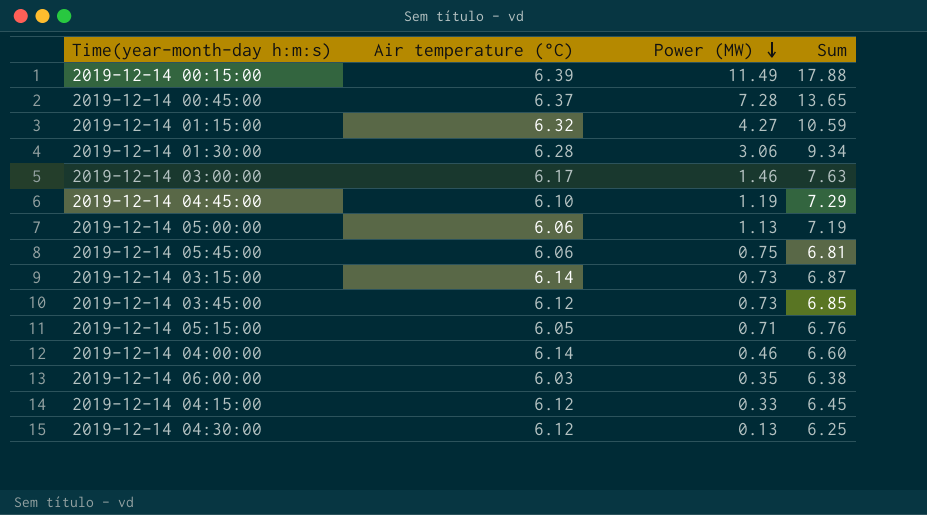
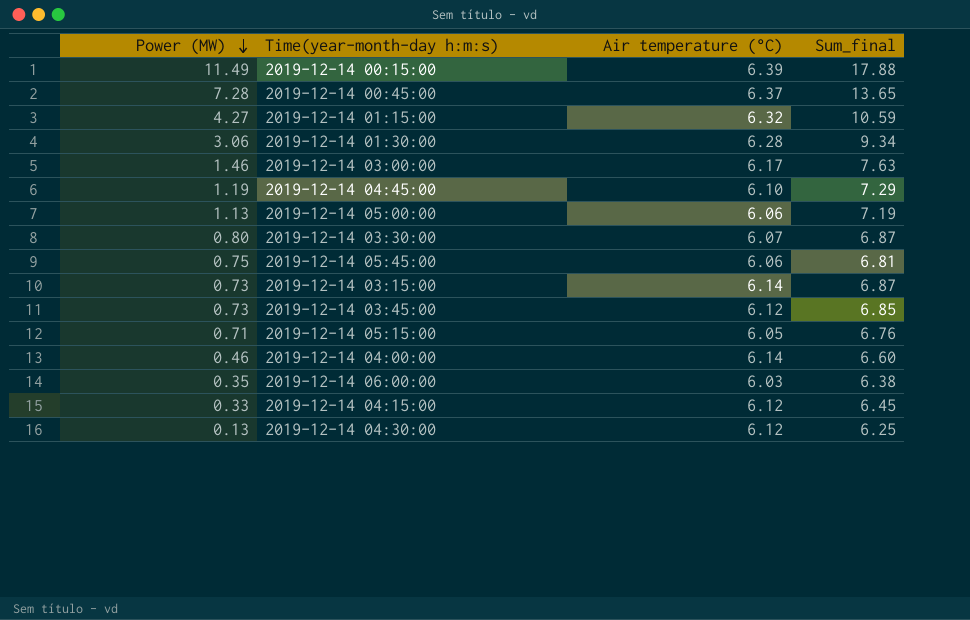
column Power (MW) | position: 3 -> 1
column name: Sum -> Sum_final
row 2019-12-14 03:30:00: none -> 0.80 | 6.07 | 6.87

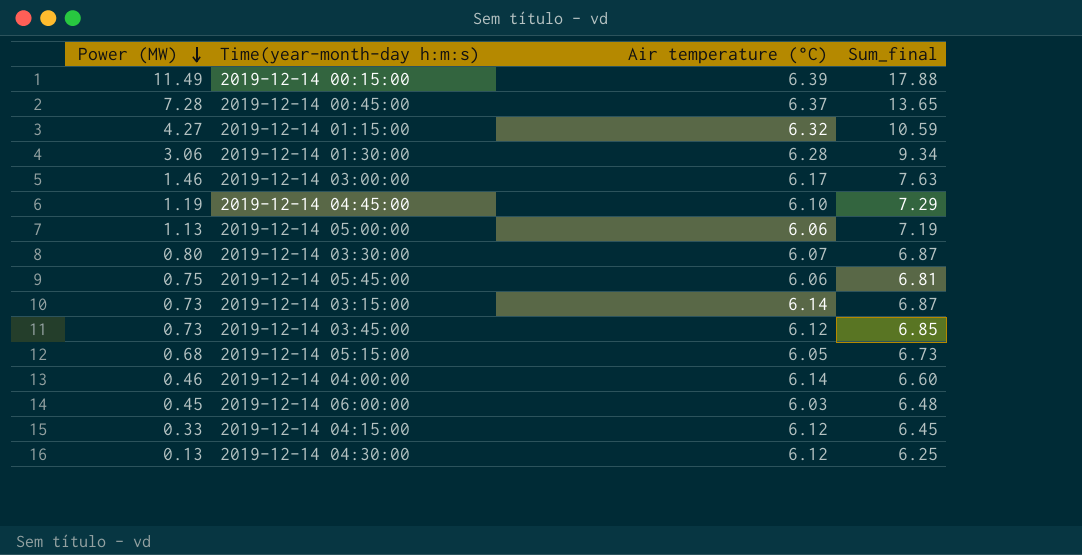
2019-12-14 05:15:00 | Power (MW): 0.71 -> 0.68
2019-12-14 05:15:00 | Sum_final: 6.76 -> 6.73
2019-12-14 06:00:00 | Power (MW): 0.35 -> 0.45
2019-12-14 06:00:00 | Sum_final: 6.38 -> 6.48

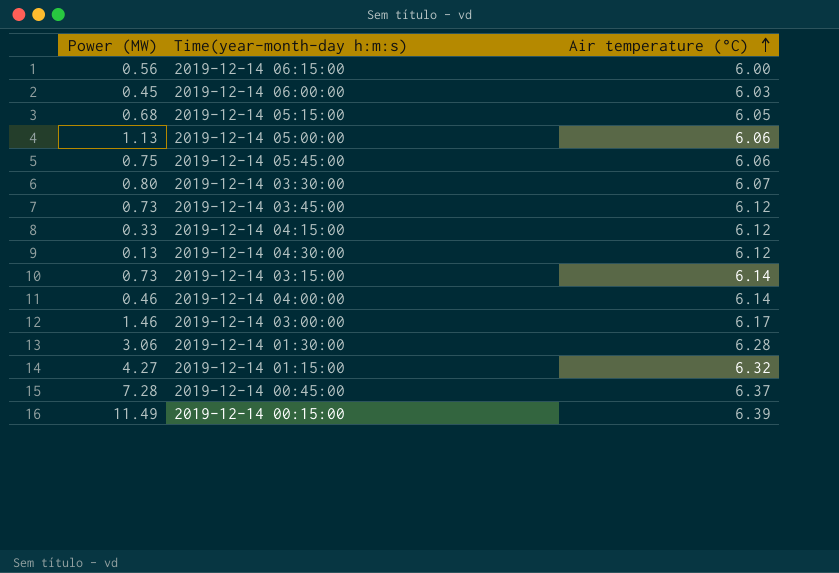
row order: Power (MW) descending -> Air temperature (°C) ascending
column Sum_final | formula: [Power (MW)] + [Air temperature (°C)] -> none
row 2019-12-14 04:45:00: 1.19 | 6.10 | 7.29 -> none
row 2019-12-14 06:15:00: none -> 0.56 | 6.00

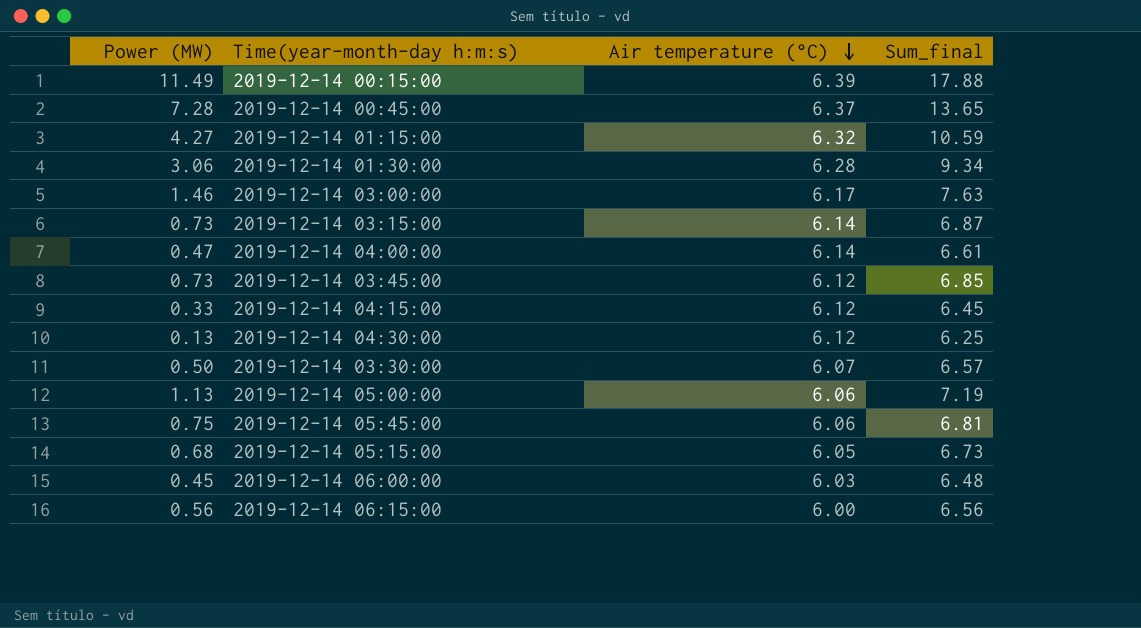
row order: Air temperature (°C) ascending -> Air temperature (°C) descending
column Sum_final | formula: none -> [Power (MW)] + [Air temperature (°C)]
2019-12-14 04:00:00 | Power (MW): 0.46 -> 0.47
2019-12-14 03:30:00 | Power (MW): 0.80 -> 0.50

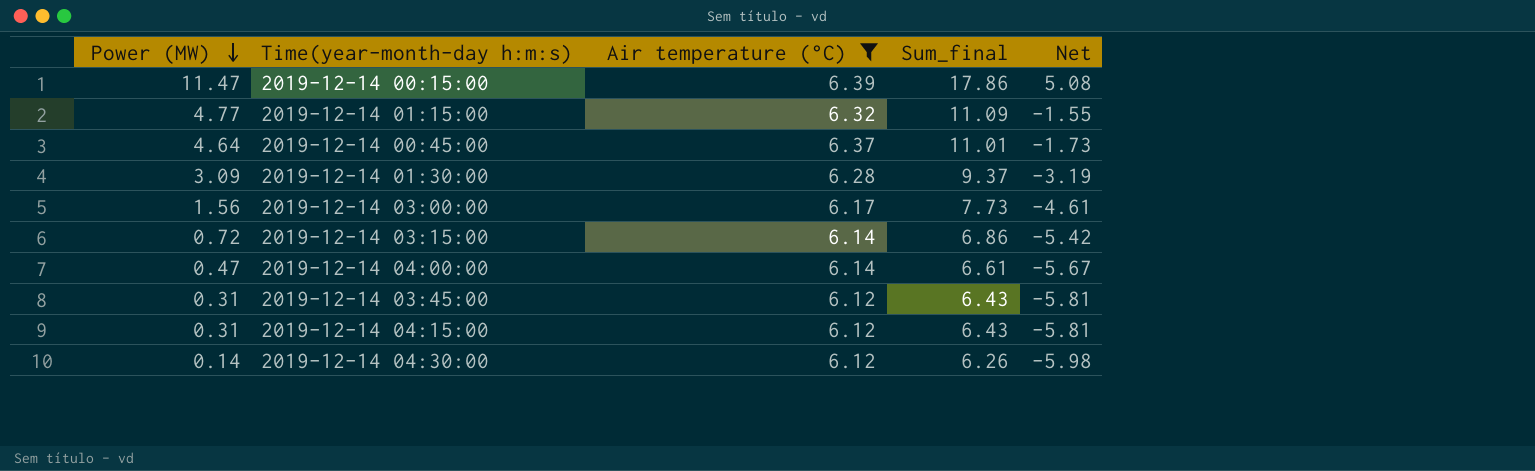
filter: none -> Air temperature (°C) >= 6.12
row order: Air temperature (°C) descending -> Power (MW) descending
column Net | formula: none -> [Power (MW)] - [Air temperature (°C)]
2019-12-14 00:15:00 | Power (MW): 11.49 -> 11.47
2019-12-14 00:15:00 | Sum_final: 17.88 -> 17.86
2019-12-14 01:15:00 | Power (MW): 4.27 -> 4.77
2019-12-14 01:15:00 | Sum_final: 10.59 -> 11.09
2019-12-14 00:45:00 | Power (MW): 7.28 -> 4.64
2019-12-14 00:45:00 | Sum_final: 13.65 -> 11.01
2019-12-14 01:30:00 | Power (MW): 3.06 -> 3.09
2019-12-14 01:30:00 | Sum_final: 9.34 -> 9.37
2019-12-14 03:00:00 | Power (MW): 1.46 -> 1.56
2019-12-14 03:00:00 | Sum_final: 7.63 -> 7.73
2019-12-14 03:15:00 | Power (MW): 0.73 -> 0.72
2019-12-14 03:15:00 | Sum_final: 6.87 -> 6.86
2019-12-14 03:45:00 | Power (MW): 0.73 -> 0.31
2019-12-14 03:45:00 | Sum_final: 6.85 -> 6.43
2019-12-14 04:15:00 | Power (MW): 0.33 -> 0.31
2019-12-14 04:15:00 | Sum_final: 6.45 -> 6.43
2019-12-14 04:30:00 | Power (MW): 0.13 -> 0.14
2019-12-14 04:30:00 | Sum_final: 6.25 -> 6.26

